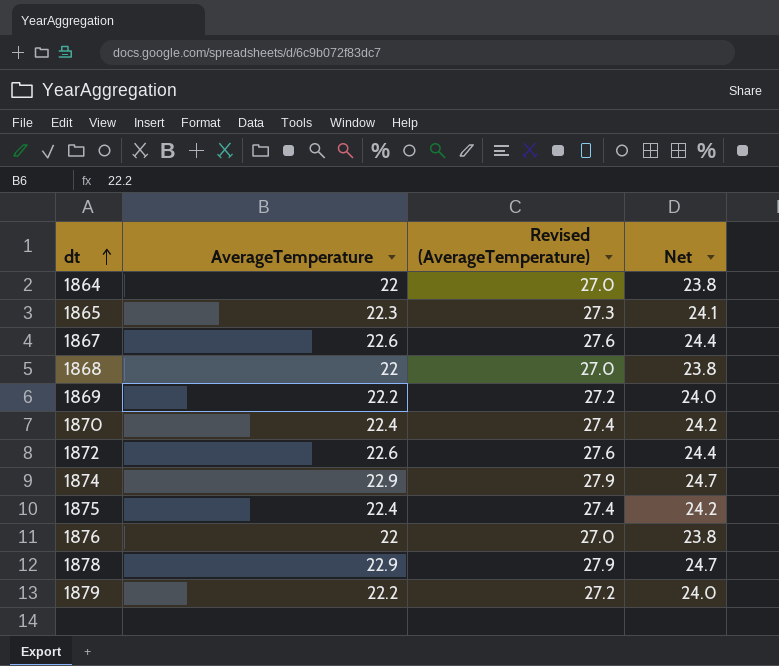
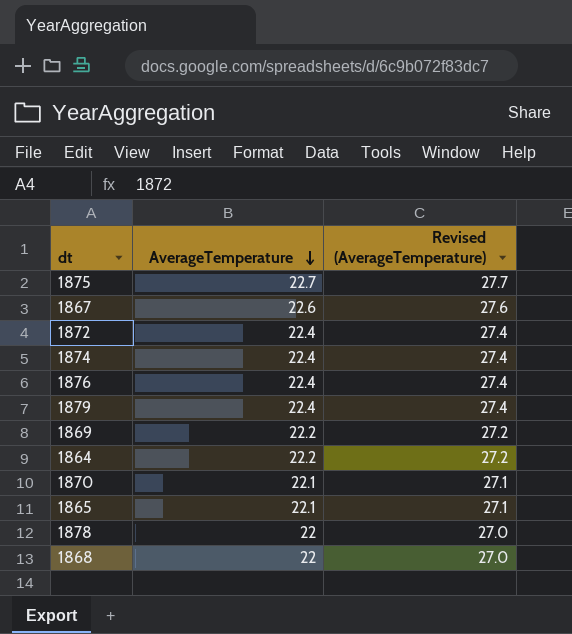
row order: dt ascending -> AverageTemperature descending
column Net | formula: [AverageTemperature] * 1.08 -> none
1875 | AverageTemperature: 22.4 -> 22.7
1875 | Revised (AverageTemperature): 27.4 -> 27.7
1872 | AverageTemperature: 22.6 -> 22.4
1872 | Revised (AverageTemperature): 27.6 -> 27.4
1874 | AverageTemperature: 22.9 -> 22.4
1874 | Revised (AverageTemperature): 27.9 -> 27.4
1876 | AverageTemperature: 22 -> 22.4
1876 | Revised (AverageTemperature): 27.0 -> 27.4
1879 | AverageTemperature: 22.2 -> 22.4
1879 | Revised (AverageTemperature): 27.2 -> 27.4
1864 | AverageTemperature: 22 -> 22.2
1864 | Revised (AverageTemperature): 27.0 -> 27.2
1870 | AverageTemperature: 22.4 -> 22.1
1870 | Revised (AverageTemperature): 27.4 -> 27.1
1865 | AverageTemperature: 22.3 -> 22.1
1865 | Revised (AverageTemperature): 27.3 -> 27.1
1878 | AverageTemperature: 22.9 -> 22
1878 | Revised (AverageTemperature): 27.9 -> 27.0

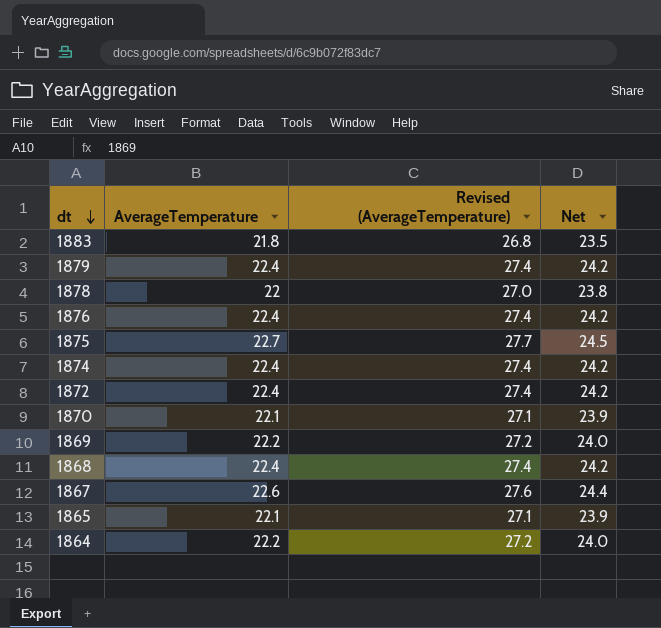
row order: AverageTemperature descending -> dt descending
column Net | formula: none -> [AverageTemperature] * 1.08
row 1883: none -> 21.8 | 26.8 | 23.5
1868 | AverageTemperature: 22 -> 22.4
1868 | Revised (AverageTemperature): 27.0 -> 27.4

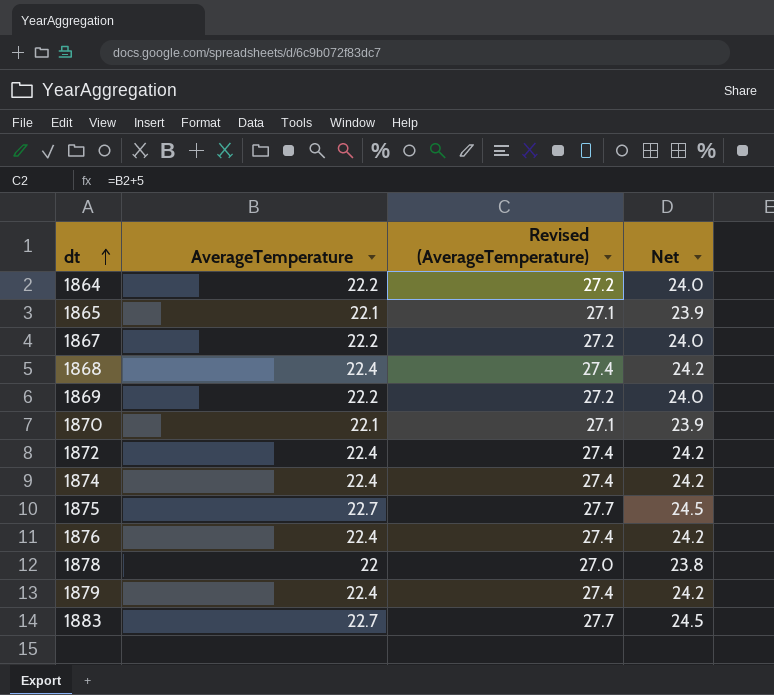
row order: dt descending -> dt ascending
1867 | AverageTemperature: 22.6 -> 22.2
1867 | Revised (AverageTemperature): 27.6 -> 27.2
1867 | Net: 24.4 -> 24.0
1883 | AverageTemperature: 21.8 -> 22.7
1883 | Revised (AverageTemperature): 26.8 -> 27.7
1883 | Net: 23.5 -> 24.5

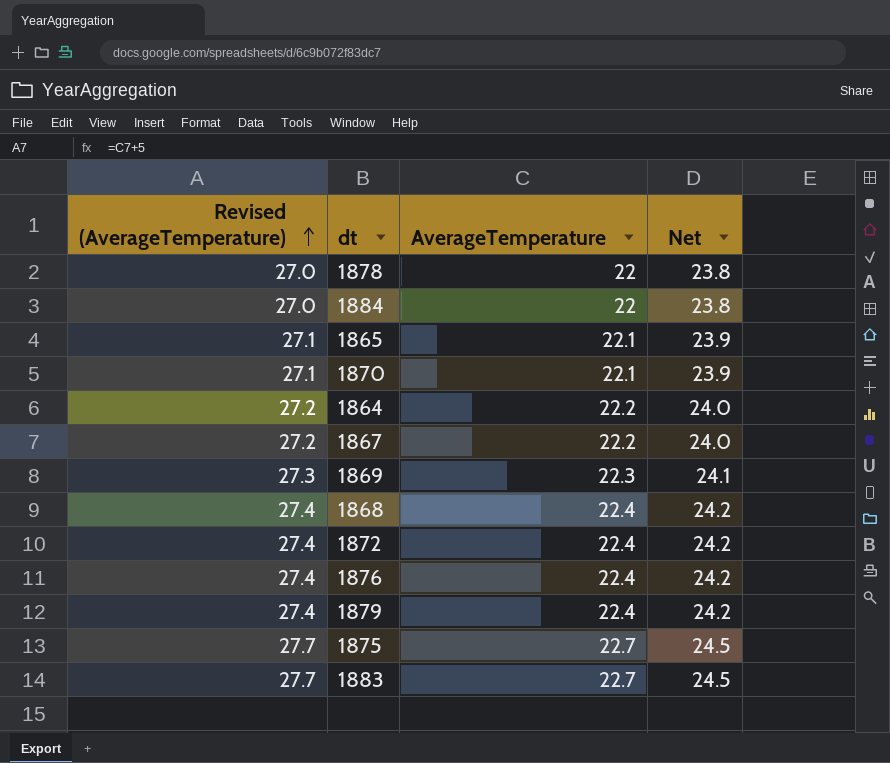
row order: dt ascending -> Revised (AverageTemperature) ascending
column Revised (AverageTemperature) | position: 3 -> 1
row 1874: 22.4 | 27.4 | 24.2 -> none
row 1884: none -> 27.0 | 22 | 23.8
1869 | Revised (AverageTemperature): 27.2 -> 27.3
1869 | AverageTemperature: 22.2 -> 22.3
1869 | Net: 24.0 -> 24.1

